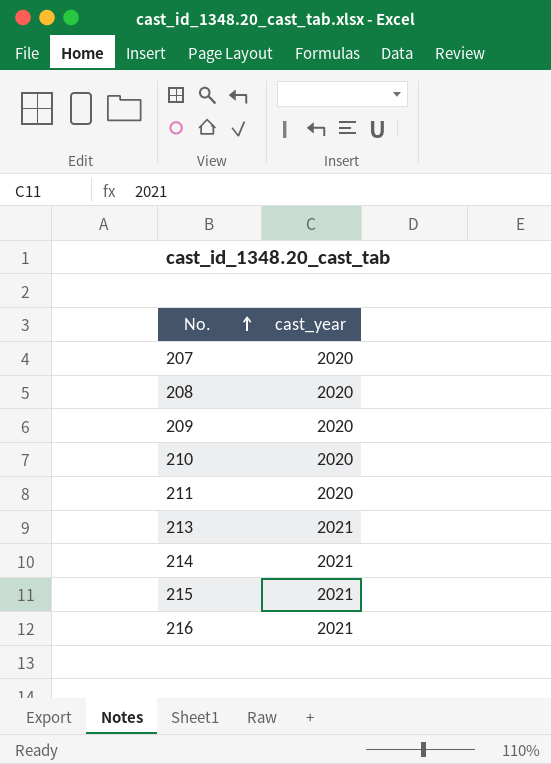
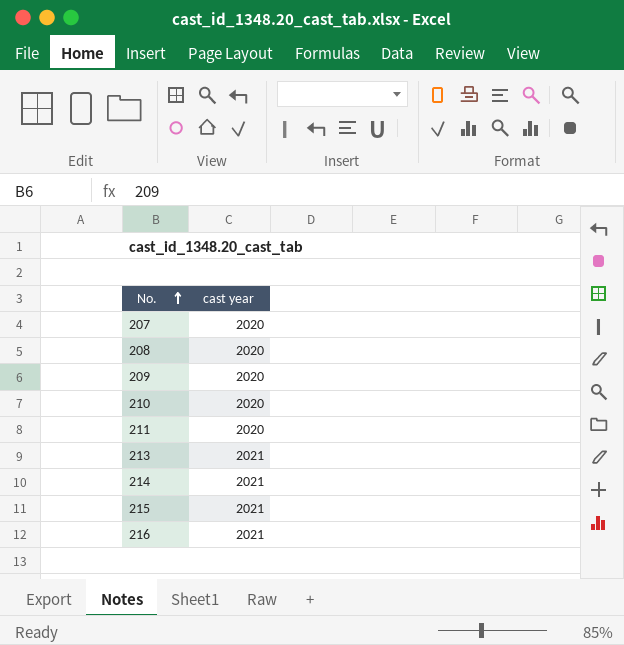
column name: cast_year -> cast year

